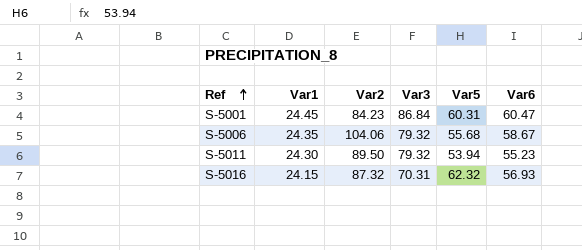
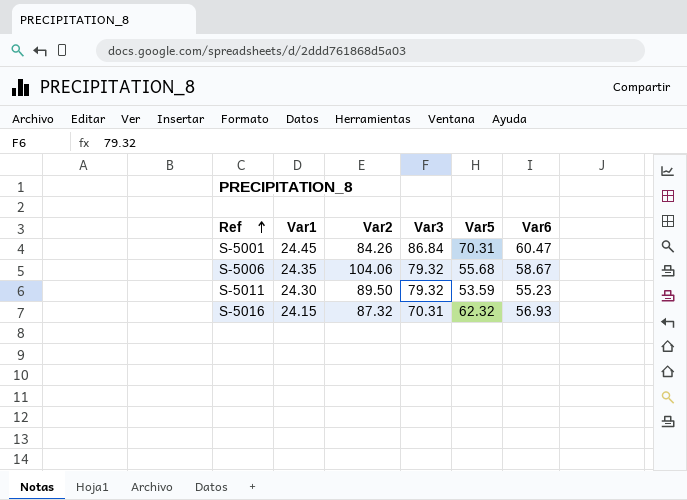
S-5001 | Var2: 84.23 -> 84.26
S-5001 | Var5: 60.31 -> 70.31
S-5011 | Var5: 53.94 -> 53.59

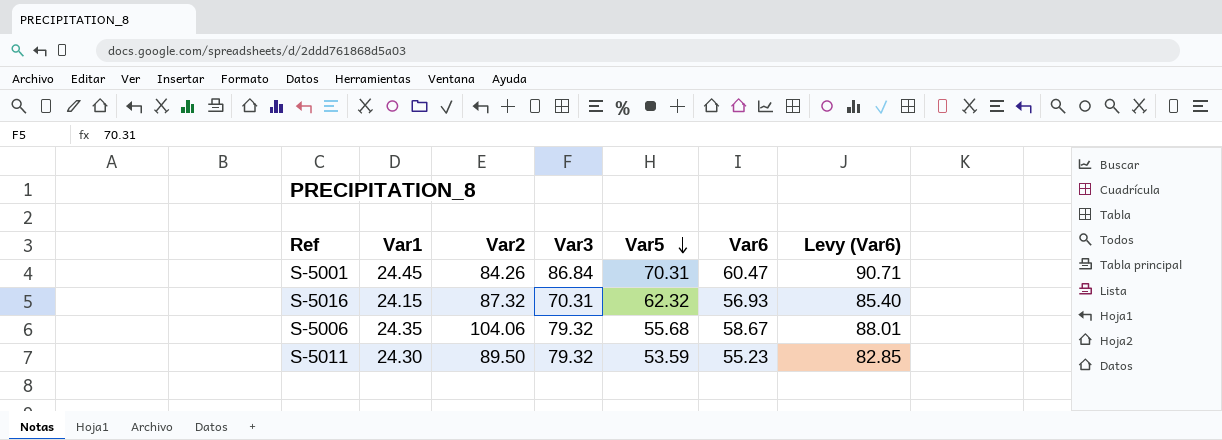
row order: Ref ascending -> Var5 descending
column Levy (Var6) | formula: none -> [Var6] * 1.5

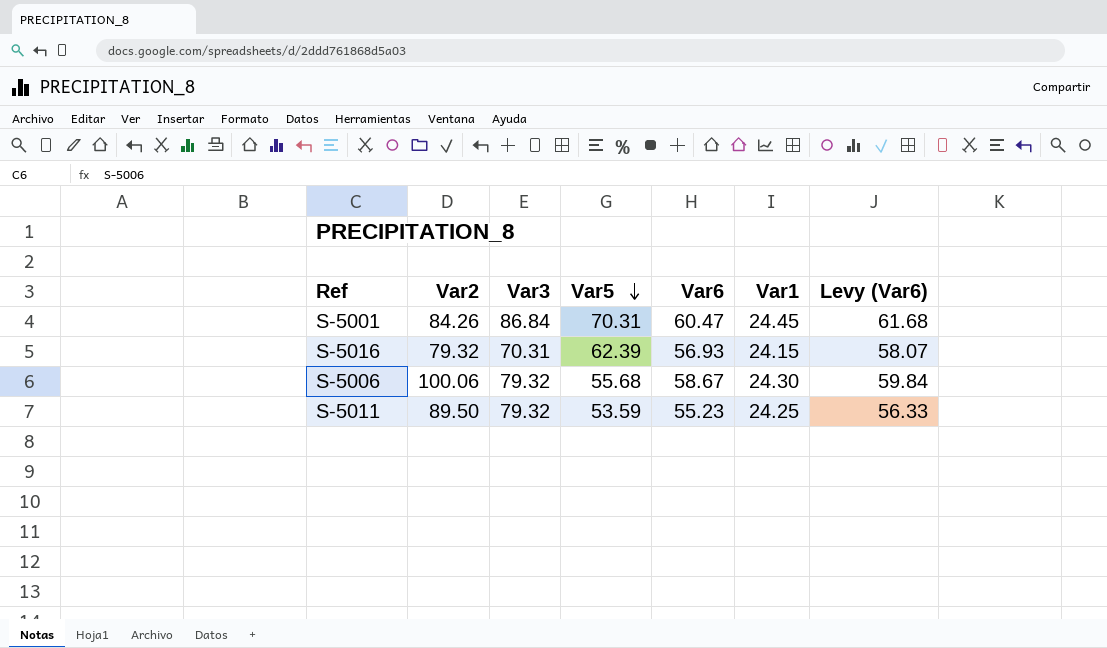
column Var1 | position: 2 -> 6
column Levy (Var6) | formula: [Var6] * 1.5 -> [Var6] * 1.02
S-5016 | Var2: 87.32 -> 79.32
S-5016 | Var5: 62.32 -> 62.39
S-5006 | Var2: 104.06 -> 100.06
S-5006 | Var1: 24.35 -> 24.30
S-5011 | Var1: 24.30 -> 24.25

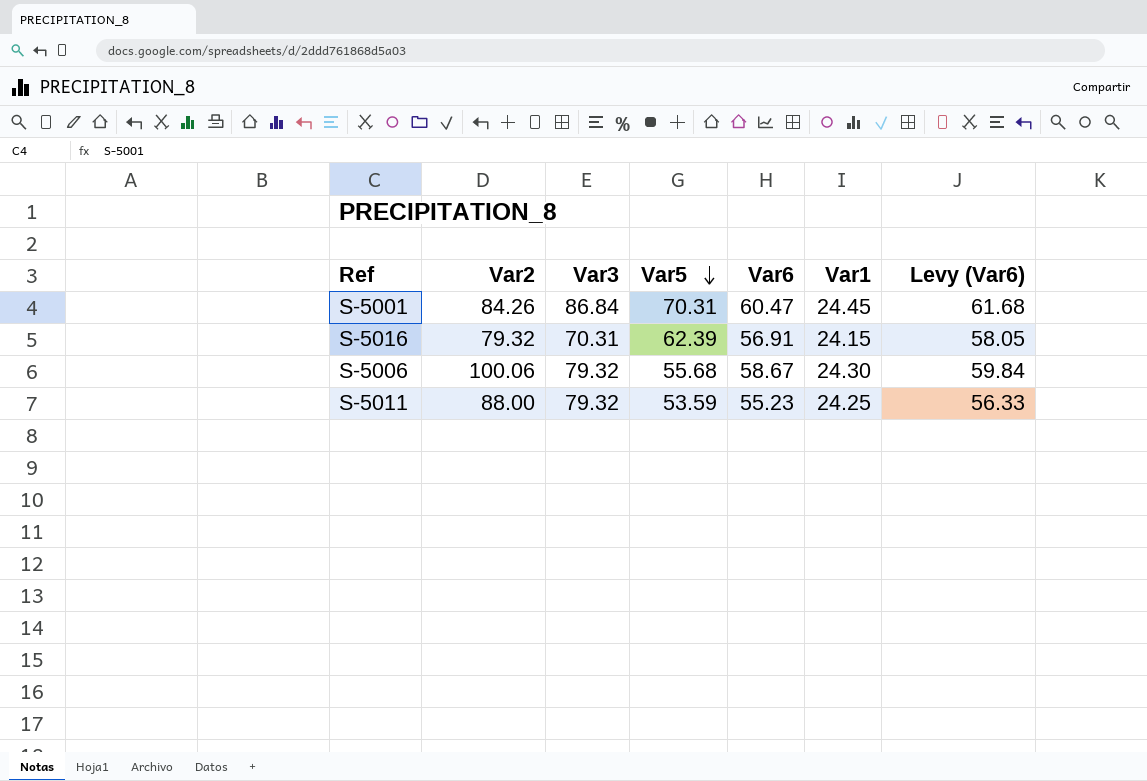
S-5016 | Var6: 56.93 -> 56.91
S-5016 | Levy (Var6): 58.07 -> 58.05
S-5011 | Var2: 89.50 -> 88.00

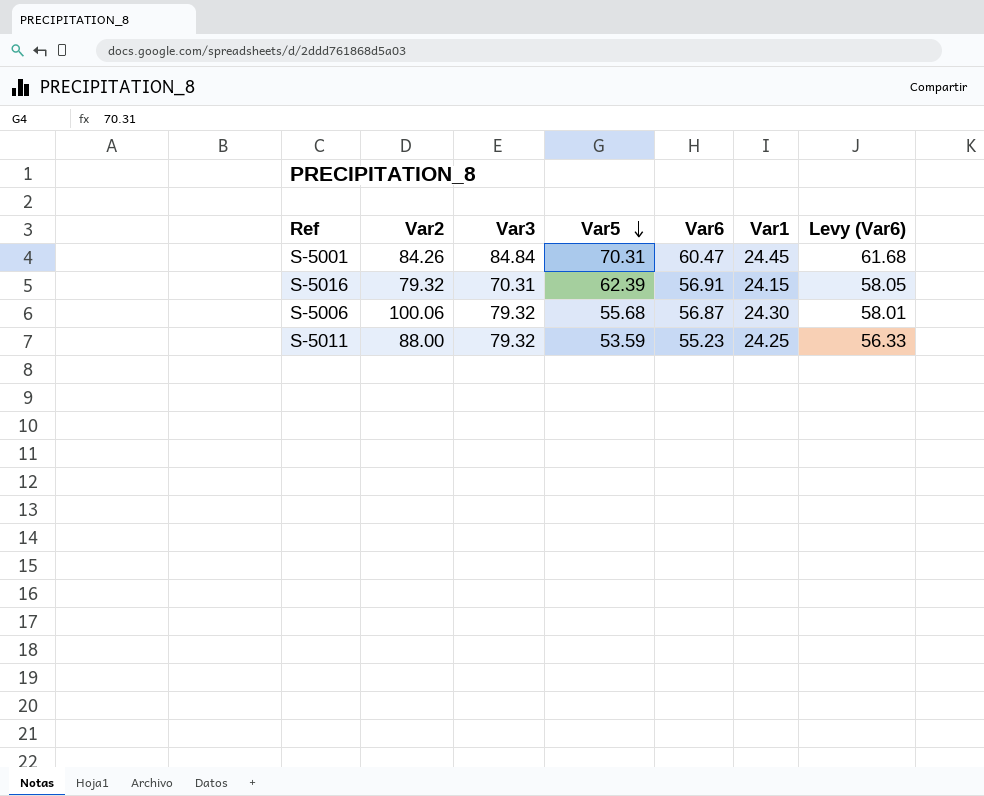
S-5001 | Var3: 86.84 -> 84.84
S-5006 | Var6: 58.67 -> 56.87
S-5006 | Levy (Var6): 59.84 -> 58.01

